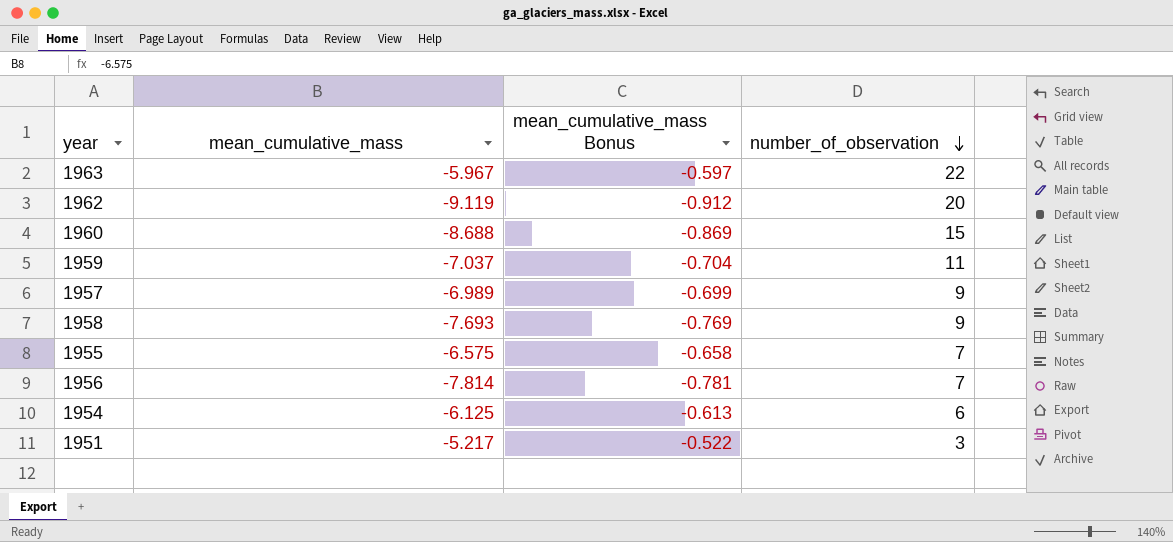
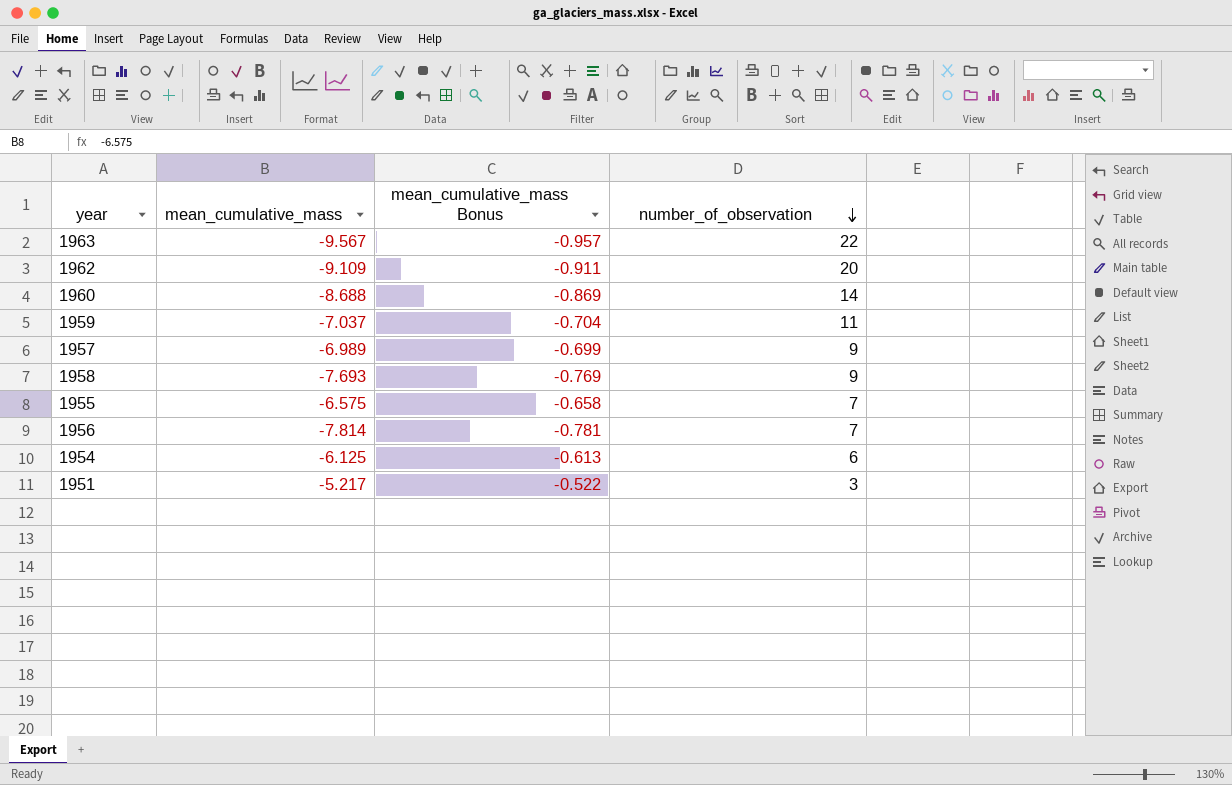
1963 | mean_cumulative_mass: -5.967 -> -9.567
1963 | mean_cumulative_mass Bonus: -0.597 -> -0.957
1962 | mean_cumulative_mass: -9.119 -> -9.109
1962 | mean_cumulative_mass Bonus: -0.912 -> -0.911
1960 | number_of_observation: 15 -> 14

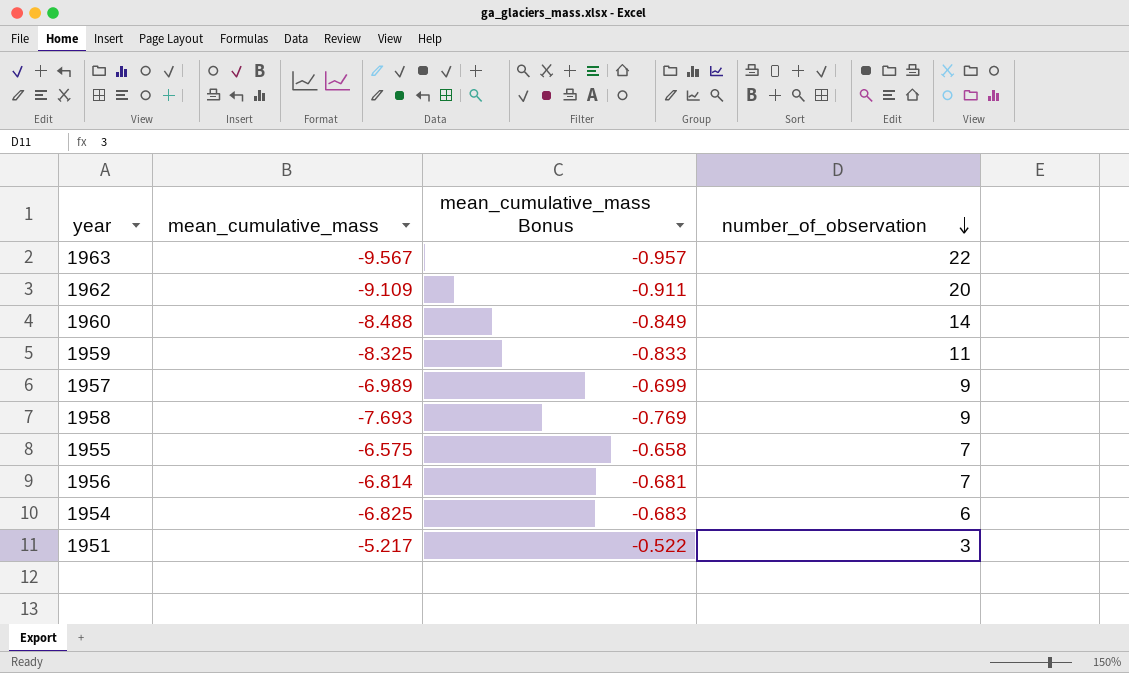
1960 | mean_cumulative_mass: -8.688 -> -8.488
1960 | mean_cumulative_mass Bonus: -0.869 -> -0.849
1959 | mean_cumulative_mass: -7.037 -> -8.325
1959 | mean_cumulative_mass Bonus: -0.704 -> -0.833
1956 | mean_cumulative_mass: -7.814 -> -6.814
1956 | mean_cumulative_mass Bonus: -0.781 -> -0.681
1954 | mean_cumulative_mass: -6.125 -> -6.825
1954 | mean_cumulative_mass Bonus: -0.613 -> -0.683

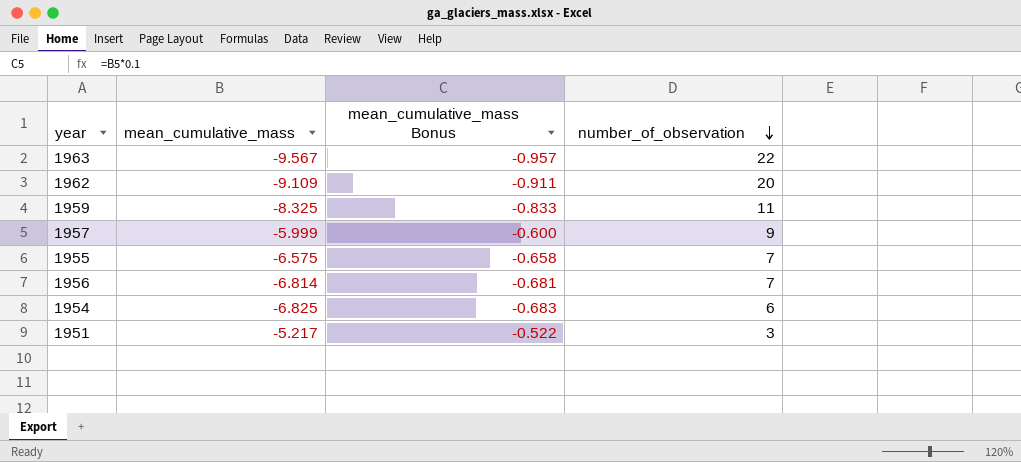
row 1960: -8.488 | -0.849 | 14 -> none
row 1958: -7.693 | -0.769 | 9 -> none
1957 | mean_cumulative_mass: -6.989 -> -5.999
1957 | mean_cumulative_mass Bonus: -0.699 -> -0.600

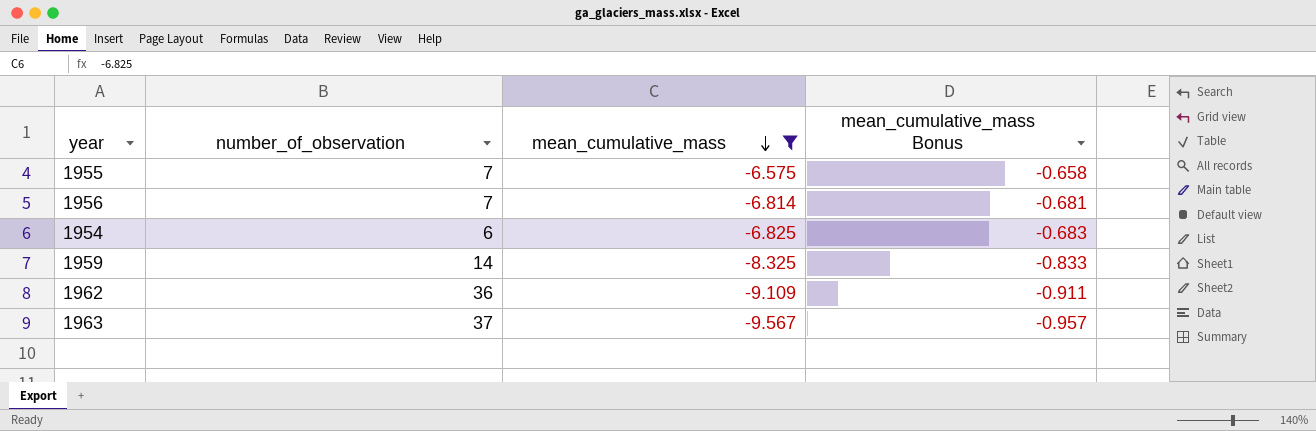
filter: none -> mean_cumulative_mass <= -6.575
row order: number_of_observation descending -> mean_cumulative_mass descending
column number_of_observation | position: 4 -> 2
1959 | number_of_observation: 11 -> 14
1962 | number_of_observation: 20 -> 36
1963 | number_of_observation: 22 -> 37

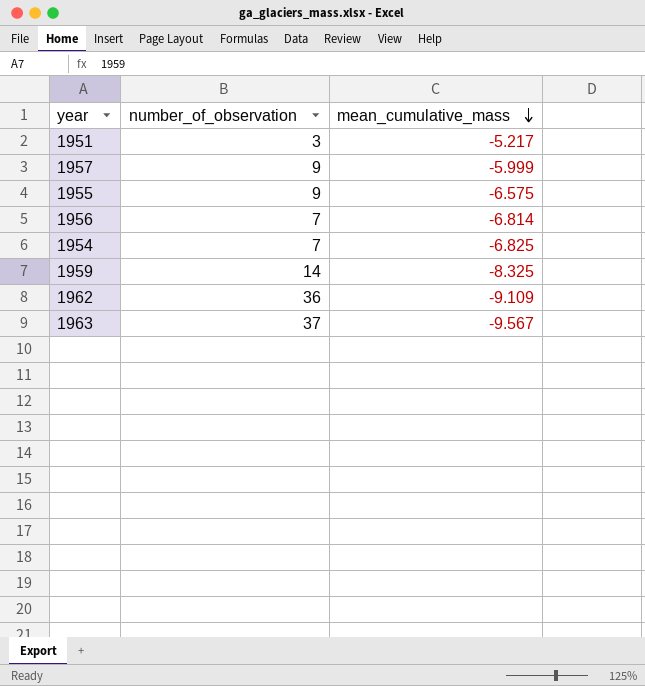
filter: mean_cumulative_mass <= -6.575 -> none
column mean_cumulative_mass Bonus | formula: [mean_cumulative_mass] * 0.1 -> none
1955 | number_of_observation: 7 -> 9
1954 | number_of_observation: 6 -> 7

